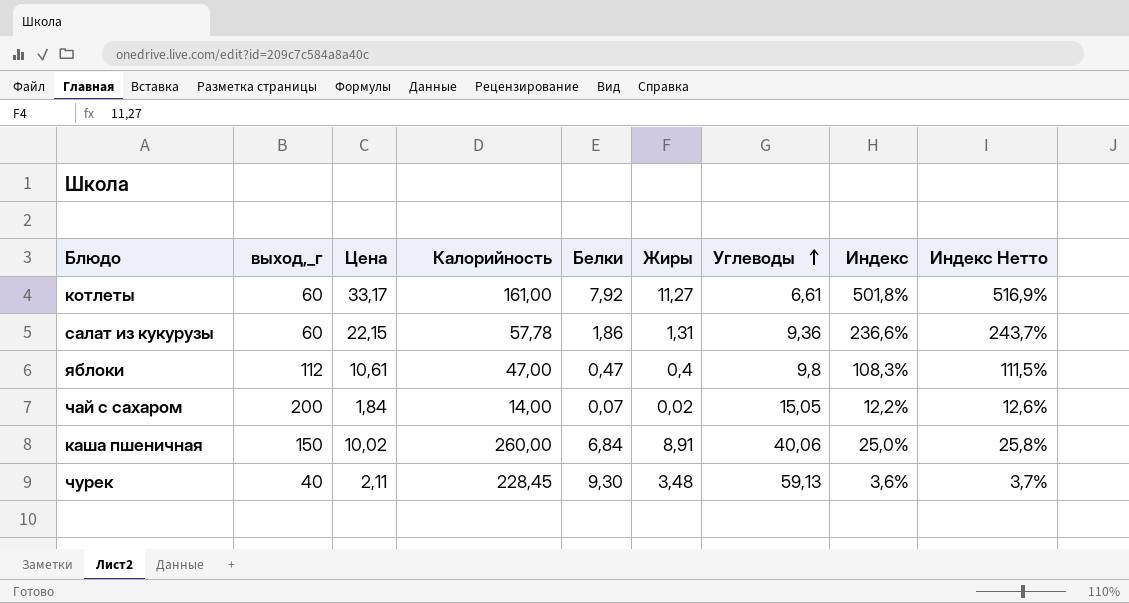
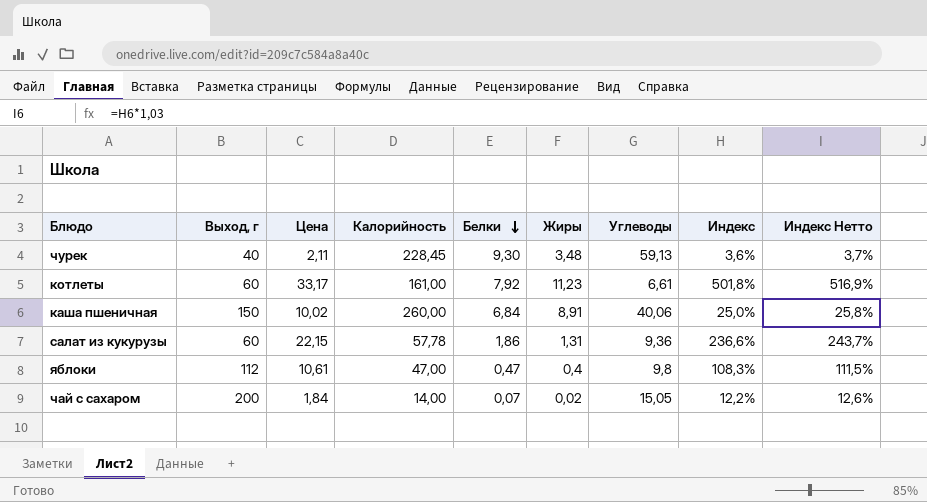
row order: Углеводы ascending -> Белки descending
column name: выход,_г -> Выход, г
котлеты | Жиры: 11,27 -> 11,23

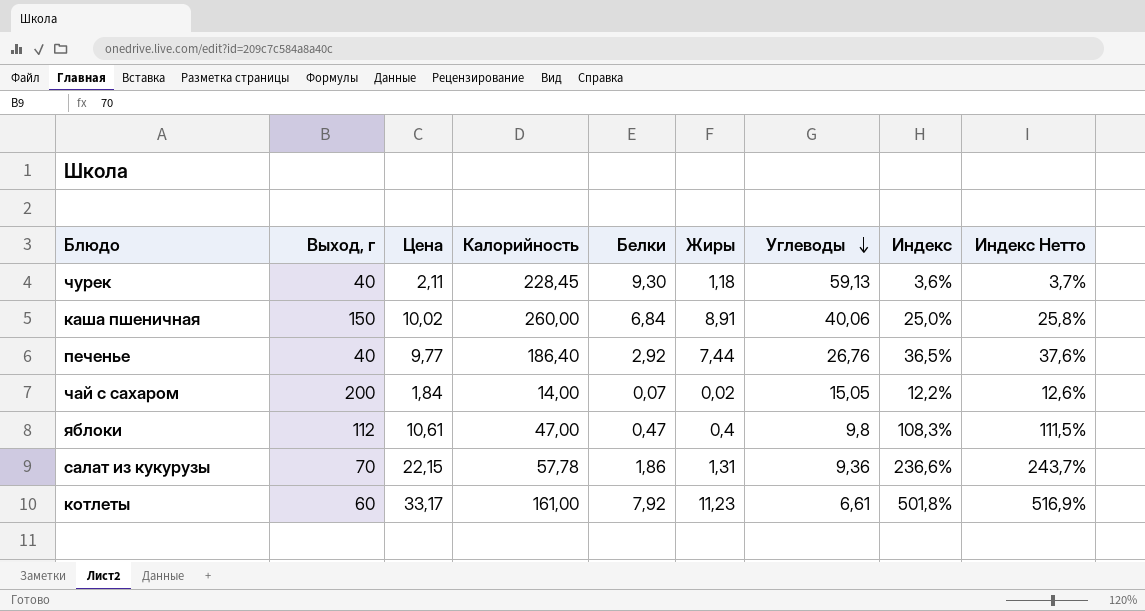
row order: Белки descending -> Углеводы descending
чурек | Жиры: 3,48 -> 1,18
row печенье: none -> 40 | 9,77 | 186,40 | 2,92 | 7,44 | 26,76 | 36,5% | 37,6%
салат из кукурузы | Выход, г: 60 -> 70

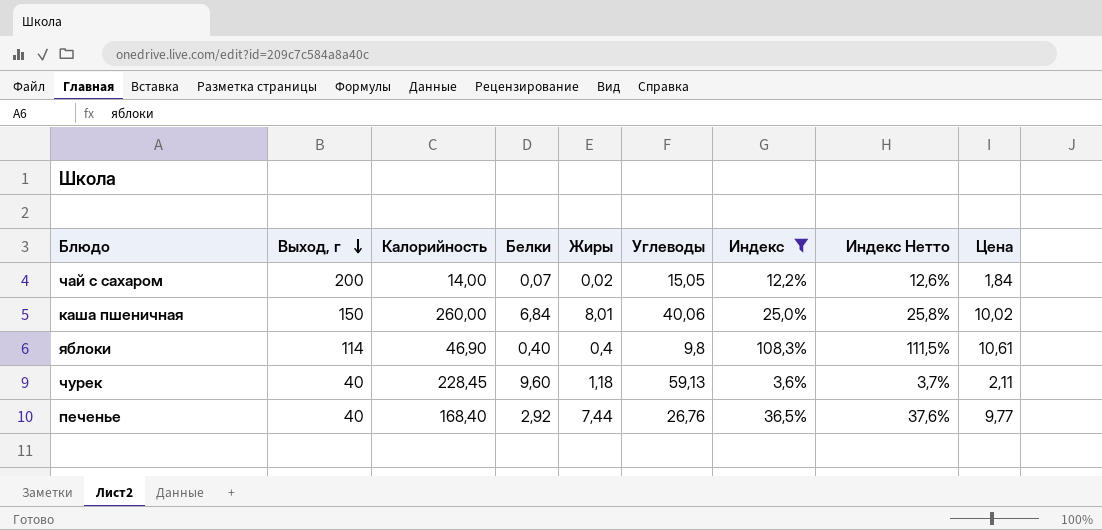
filter: none -> Индекс <= 108,3%
row order: Углеводы descending -> Выход, г descending
column Цена | position: 3 -> 9
каша пшеничная | Жиры: 8,91 -> 8,01
яблоки | Выход, г: 112 -> 114
яблоки | Калорийность: 47,00 -> 46,90
яблоки | Белки: 0,47 -> 0,40
чурек | Белки: 9,30 -> 9,60
печенье | Калорийность: 186,40 -> 168,40

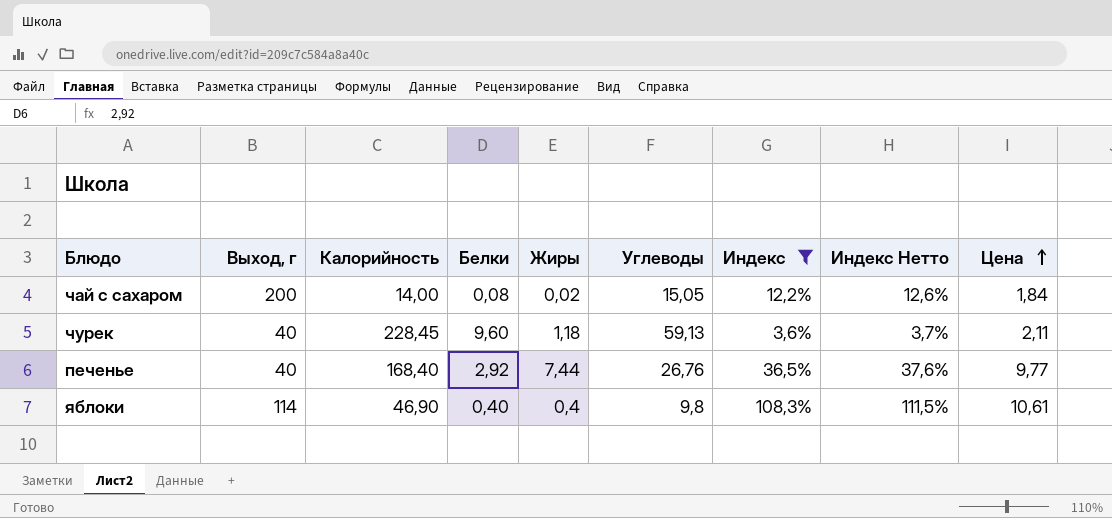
row order: Выход, г descending -> Цена ascending
row каша пшеничная: 150 | 260,00 | 6,84 | 8,01 | 40,06 | 25,0% | 25,8% | 10,02 -> none
чай с сахаром | Белки: 0,07 -> 0,08

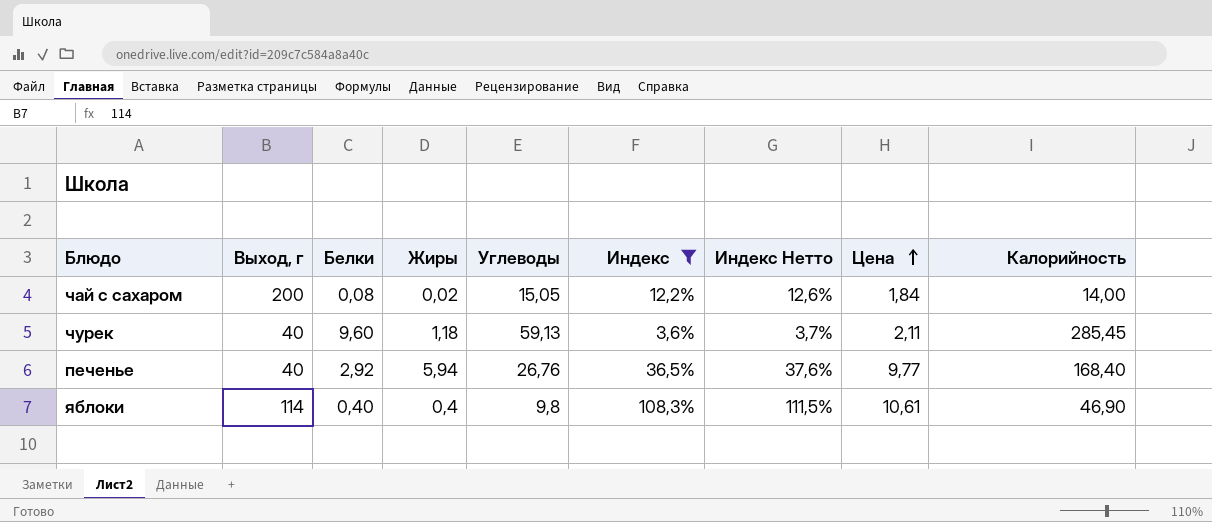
column Калорийность | position: 3 -> 9
чурек | Калорийность: 228,45 -> 285,45
печенье | Жиры: 7,44 -> 5,94

